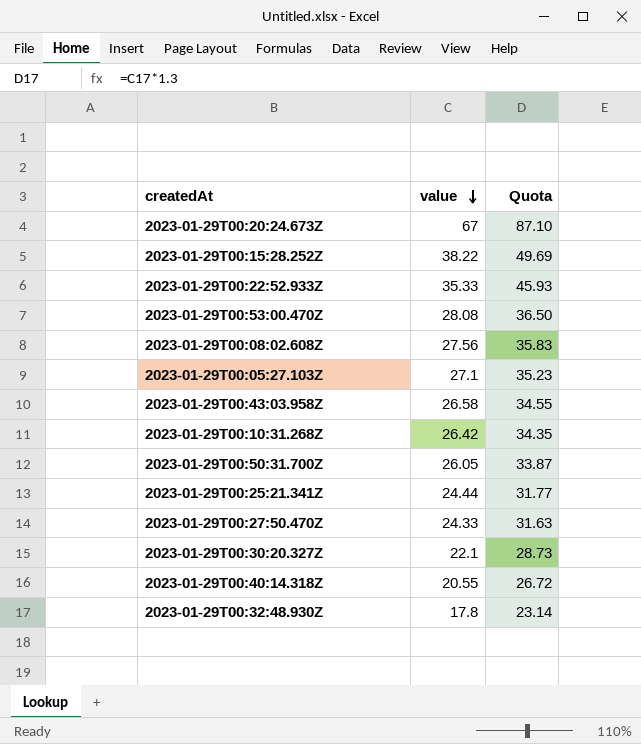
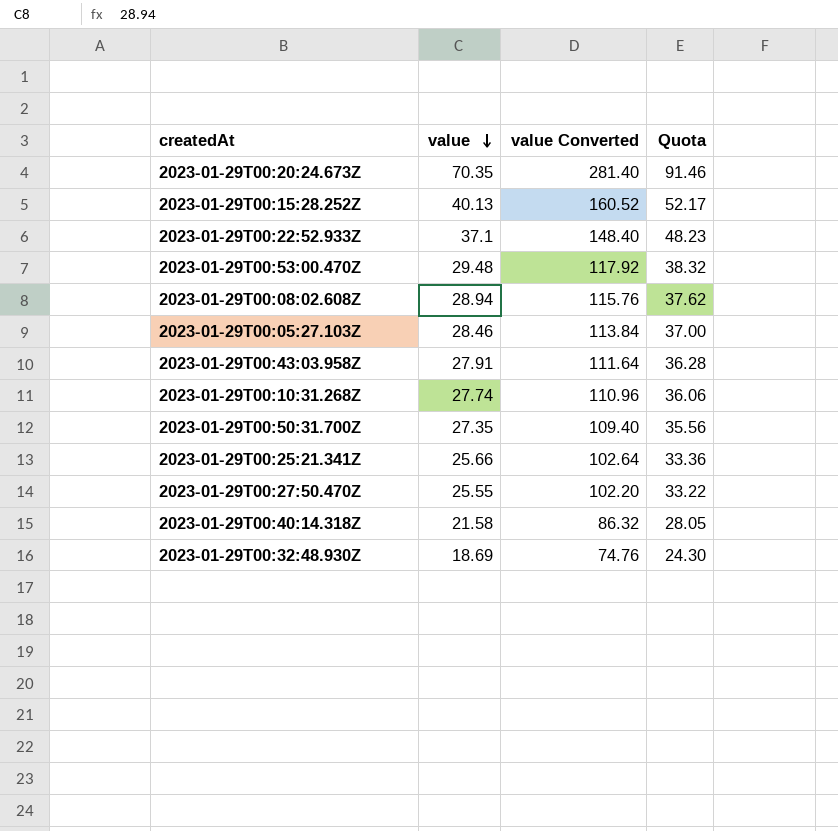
column value Converted | formula: none -> [value] * 4
row 2023-01-29T00:30:20.327Z: 22.1 | 28.73 -> none
2023-01-29T00:20:24.673Z | value: 67 -> 70.35
2023-01-29T00:20:24.673Z | Quota: 87.10 -> 91.46
2023-01-29T00:15:28.252Z | value: 38.22 -> 40.13
2023-01-29T00:15:28.252Z | Quota: 49.69 -> 52.17
2023-01-29T00:22:52.933Z | value: 35.33 -> 37.1
2023-01-29T00:22:52.933Z | Quota: 45.93 -> 48.23
2023-01-29T00:53:00.470Z | value: 28.08 -> 29.48
2023-01-29T00:53:00.470Z | Quota: 36.50 -> 38.32
2023-01-29T00:08:02.608Z | value: 27.56 -> 28.94
2023-01-29T00:08:02.608Z | Quota: 35.83 -> 37.62
2023-01-29T00:05:27.103Z | value: 27.1 -> 28.46
2023-01-29T00:05:27.103Z | Quota: 35.23 -> 37.00
2023-01-29T00:43:03.958Z | value: 26.58 -> 27.91
2023-01-29T00:43:03.958Z | Quota: 34.55 -> 36.28
2023-01-29T00:10:31.268Z | value: 26.42 -> 27.74
2023-01-29T00:10:31.268Z | Quota: 34.35 -> 36.06
2023-01-29T00:50:31.700Z | value: 26.05 -> 27.35
2023-01-29T00:50:31.700Z | Quota: 33.87 -> 35.56
2023-01-29T00:25:21.341Z | value: 24.44 -> 25.66
2023-01-29T00:25:21.341Z | Quota: 31.77 -> 33.36
2023-01-29T00:27:50.470Z | value: 24.33 -> 25.55
2023-01-29T00:27:50.470Z | Quota: 31.63 -> 33.22
2023-01-29T00:40:14.318Z | value: 20.55 -> 21.58
2023-01-29T00:40:14.318Z | Quota: 26.72 -> 28.05
2023-01-29T00:32:48.930Z | value: 17.8 -> 18.69
2023-01-29T00:32:48.930Z | Quota: 23.14 -> 24.30

